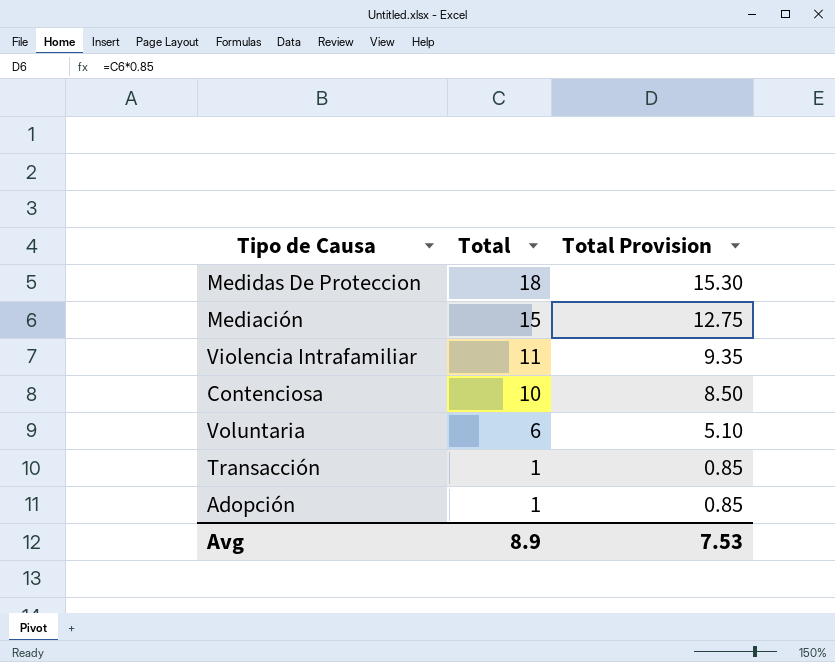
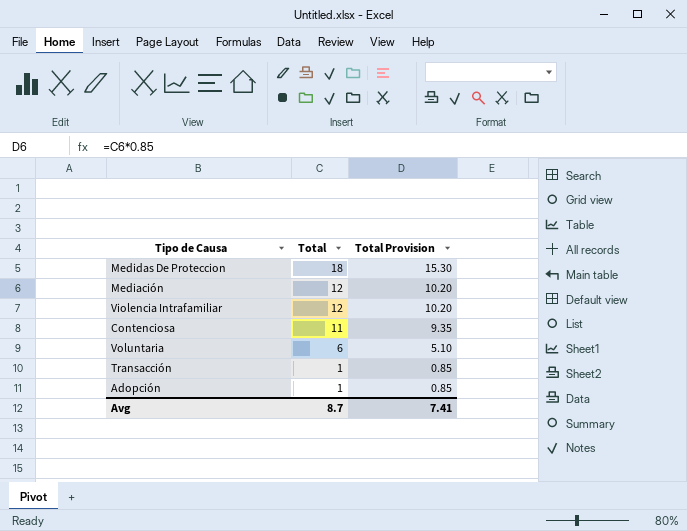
Mediación | Total: 15 -> 12
Mediación | Total Provision: 12.75 -> 10.20
Violencia Intrafamiliar | Total: 11 -> 12
Violencia Intrafamiliar | Total Provision: 9.35 -> 10.20
Contenciosa | Total: 10 -> 11
Contenciosa | Total Provision: 8.50 -> 9.35
Avg | Total: 8.9 -> 8.7
Avg | Total Provision: 7.53 -> 7.41

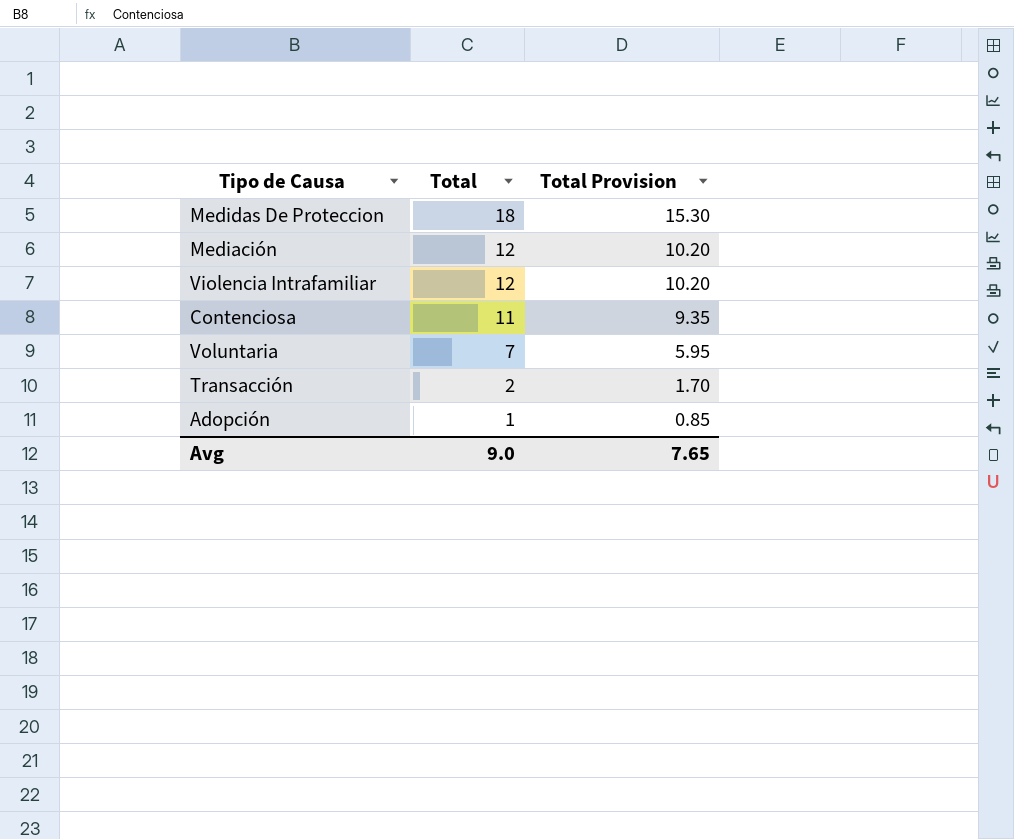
Voluntaria | Total: 6 -> 7
Voluntaria | Total Provision: 5.10 -> 5.95
Transacción | Total: 1 -> 2
Transacción | Total Provision: 0.85 -> 1.70
Avg | Total: 8.7 -> 9.0
Avg | Total Provision: 7.41 -> 7.65

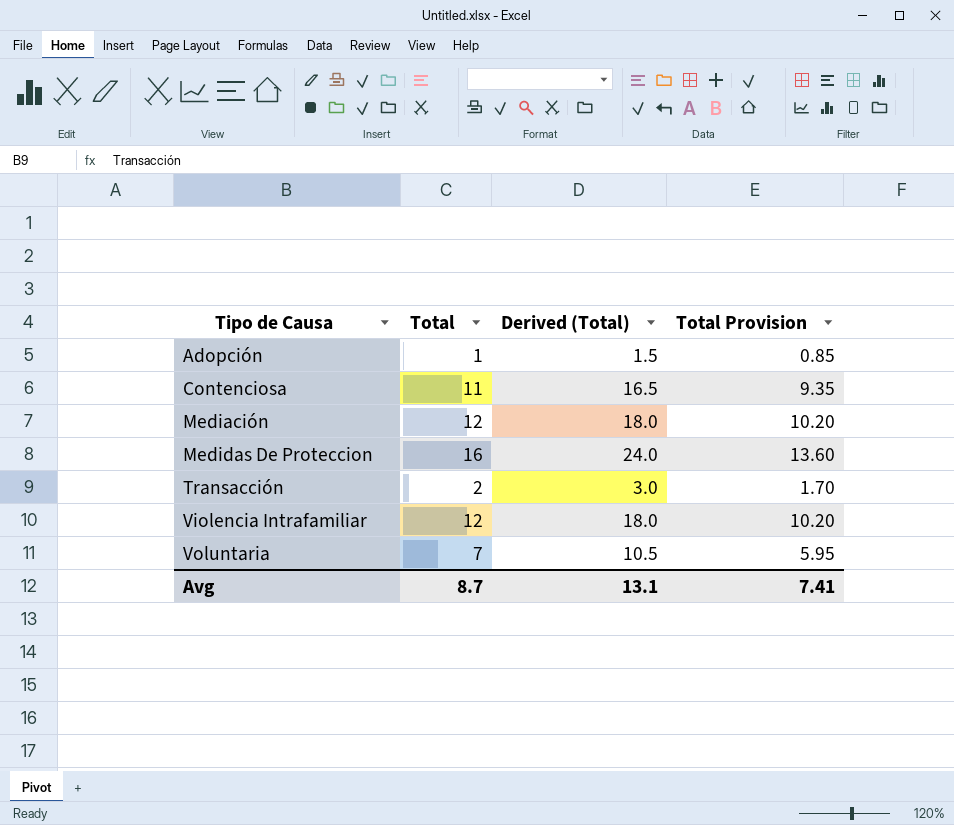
row order: Total descending -> Tipo de Causa ascending
column Derived (Total) | formula: none -> [Total] * 1.5
Medidas De Proteccion | Total: 18 -> 16
Medidas De Proteccion | Total Provision: 15.30 -> 13.60
Avg | Total: 9.0 -> 8.7
Avg | Total Provision: 7.65 -> 7.41

